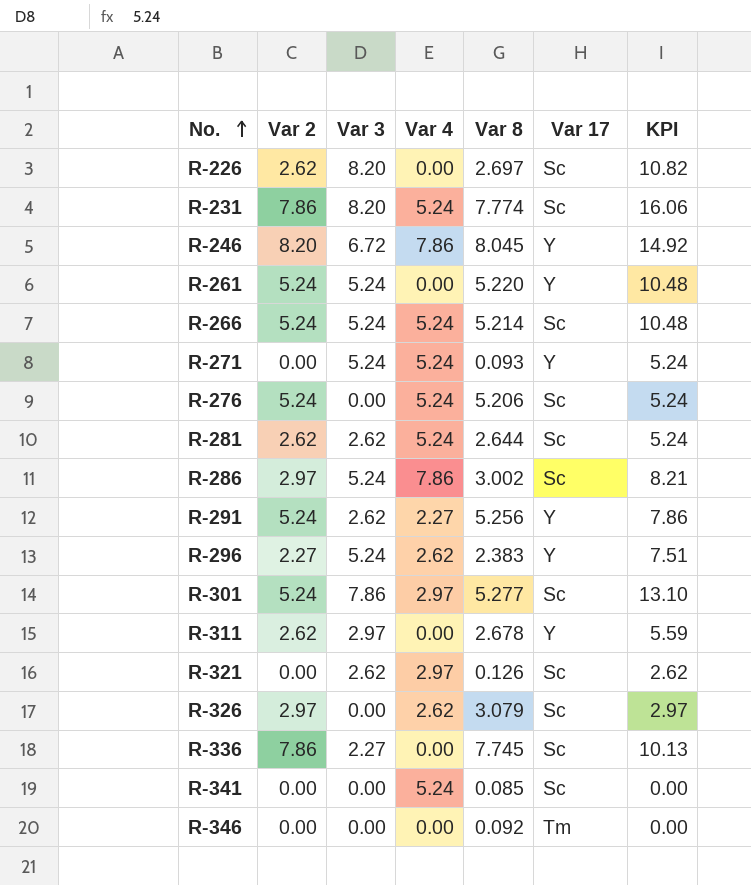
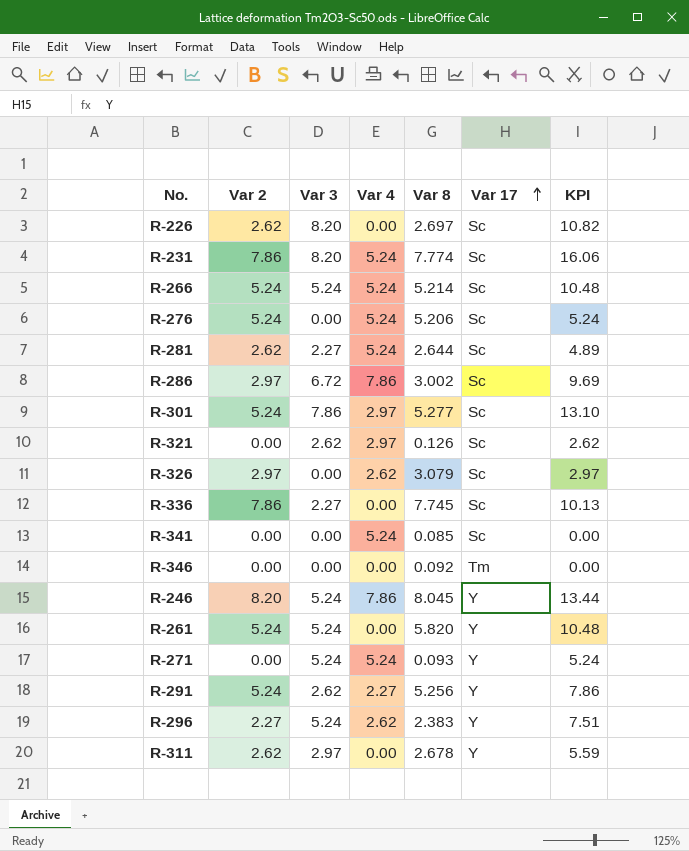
row order: No. ascending -> Var 17 ascending
R-281 | Var 3: 2.62 -> 2.27
R-281 | KPI: 5.24 -> 4.89
R-286 | Var 3: 5.24 -> 6.72
R-286 | KPI: 8.21 -> 9.69
R-246 | Var 3: 6.72 -> 5.24
R-246 | KPI: 14.92 -> 13.44
R-261 | Var 8: 5.220 -> 5.820

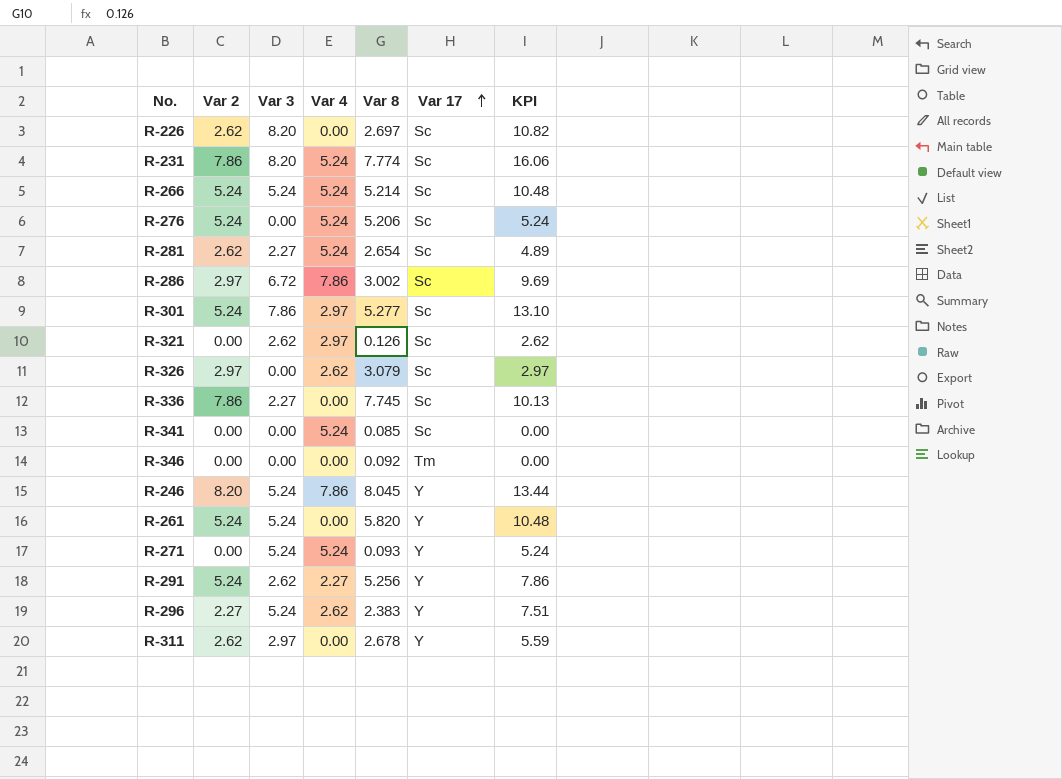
R-281 | Var 8: 2.644 -> 2.654

